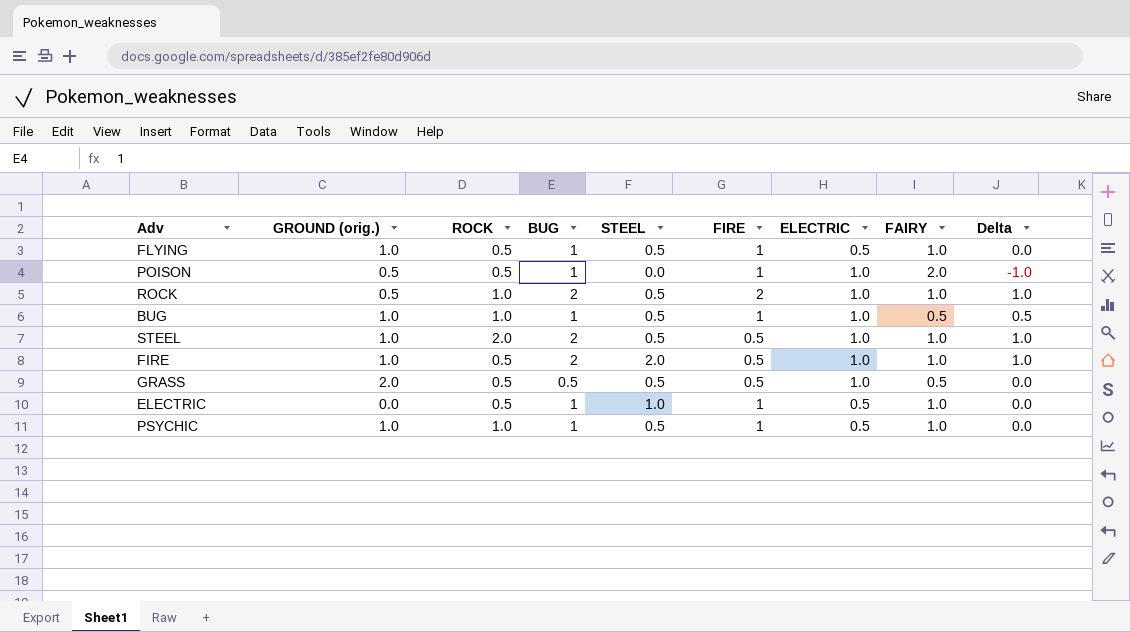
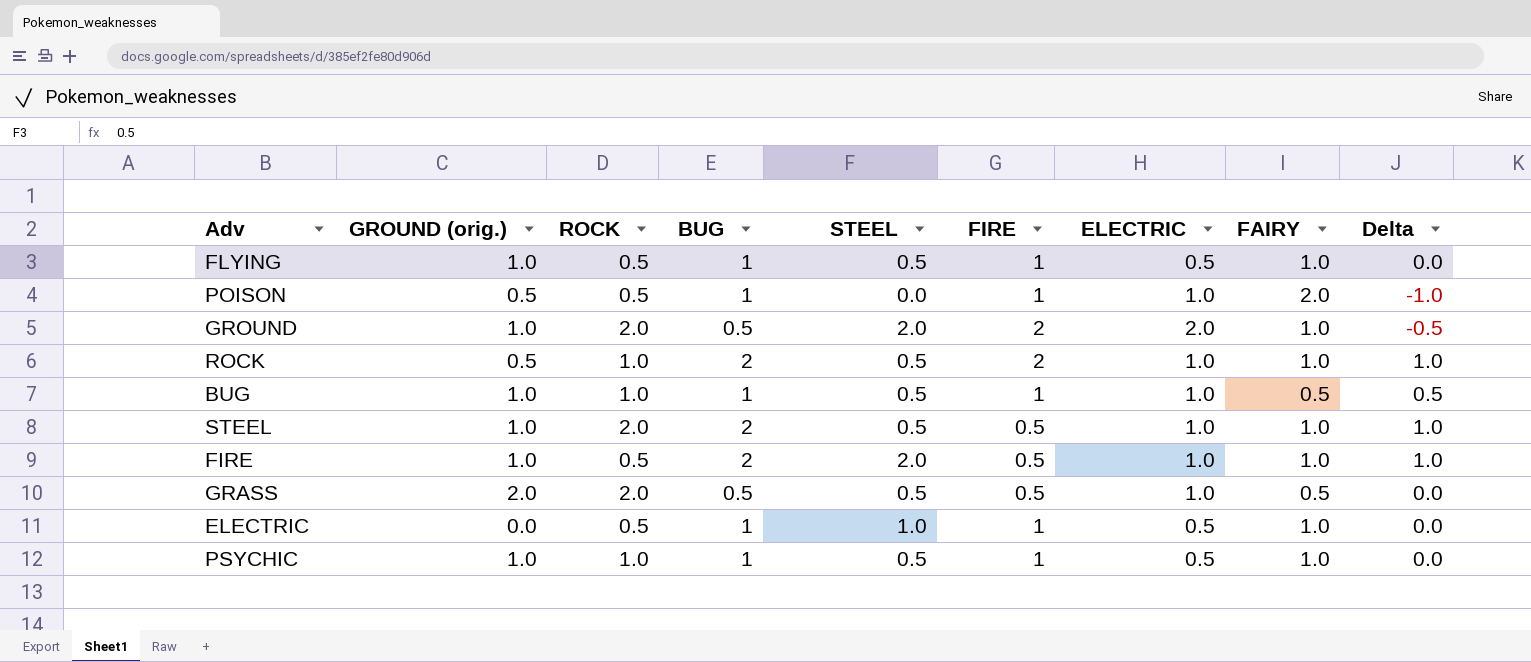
row GROUND: none -> 1.0 | 2.0 | 0.5 | 2.0 | 2 | 2.0 | 1.0 | -0.5
GRASS | ROCK: 0.5 -> 2.0

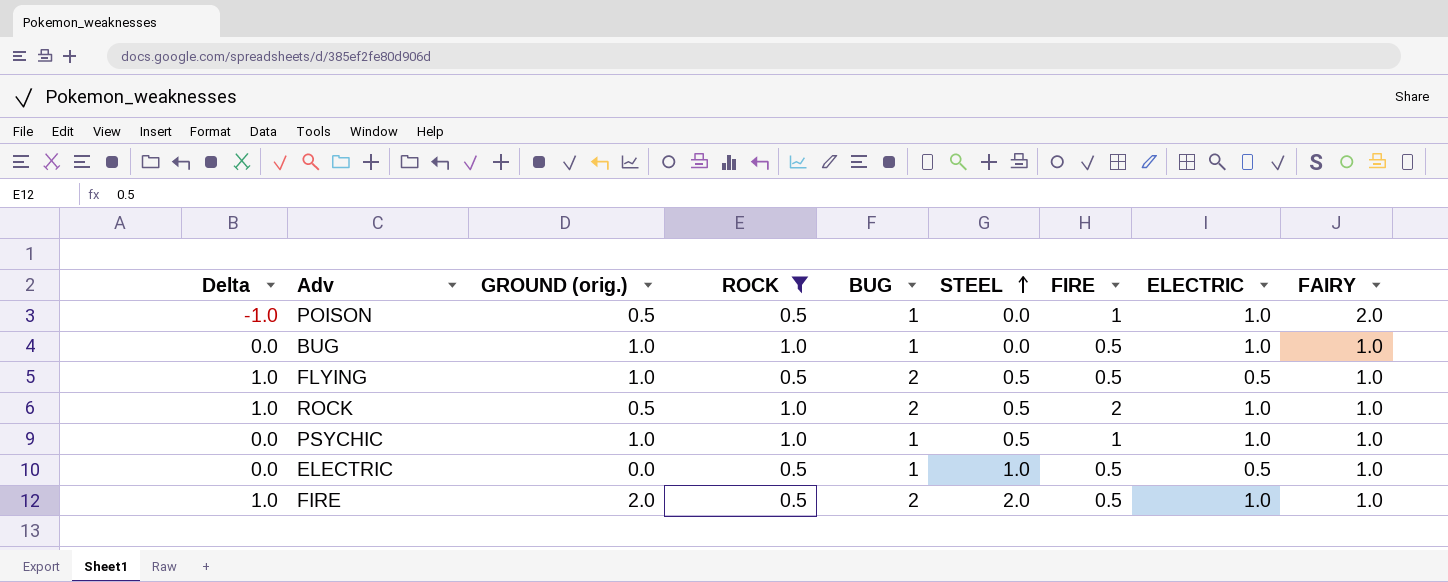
filter: none -> ROCK != 2.0
row order: none -> STEEL ascending
column Delta | position: 9 -> 1
BUG | Delta: 0.5 -> 0.0
BUG | STEEL: 0.5 -> 0.0
BUG | FIRE: 1 -> 0.5
BUG | FAIRY: 0.5 -> 1.0
FLYING | Delta: 0.0 -> 1.0
FLYING | BUG: 1 -> 2
FLYING | FIRE: 1 -> 0.5
PSYCHIC | ELECTRIC: 0.5 -> 1.0
ELECTRIC | FIRE: 1 -> 0.5
FIRE | GROUND (orig.): 1.0 -> 2.0

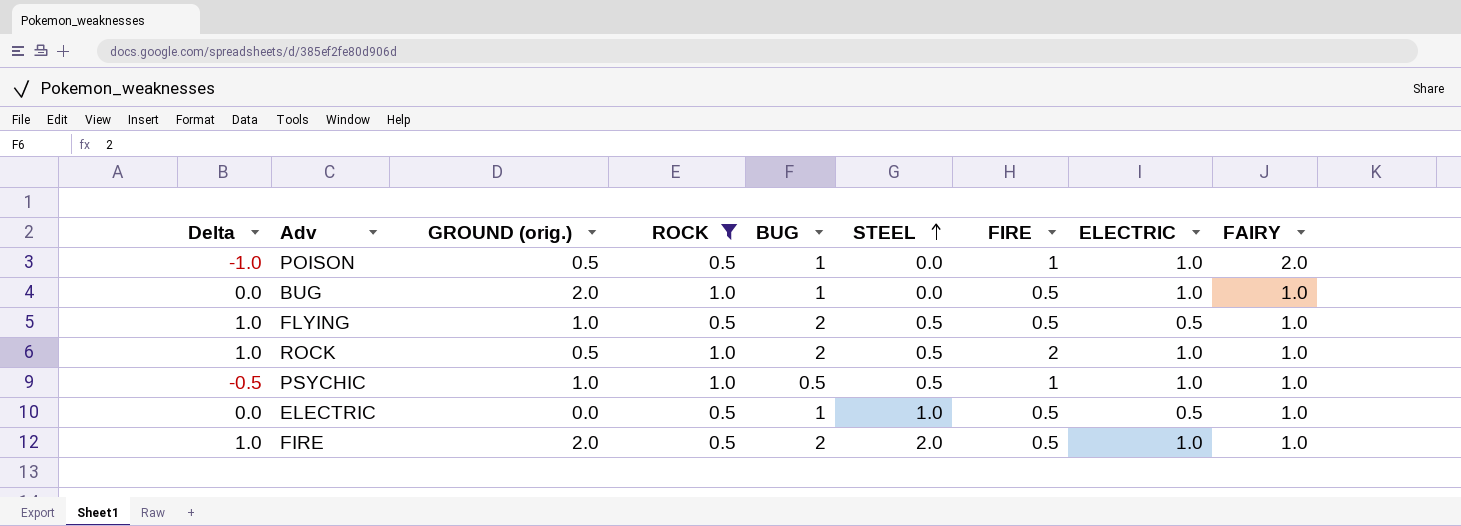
BUG | GROUND (orig.): 1.0 -> 2.0
PSYCHIC | Delta: 0.0 -> -0.5
PSYCHIC | BUG: 1 -> 0.5

